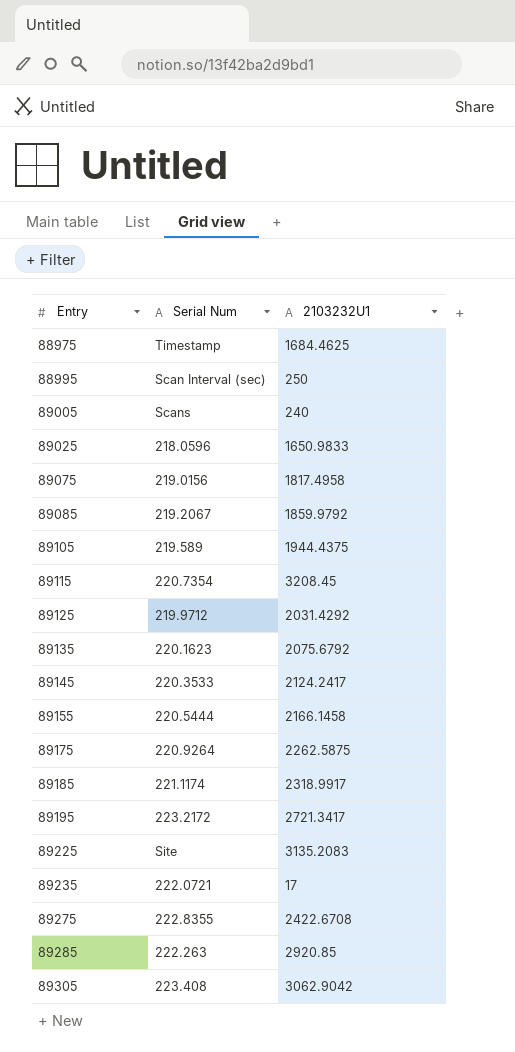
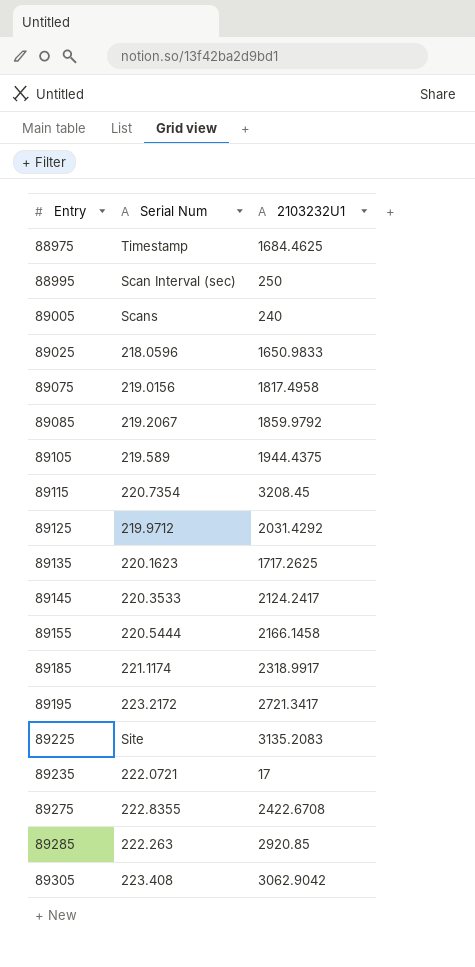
row 89175: 220.9264 | 2262.5875 -> none
89135 | 2103232U1: 2075.6792 -> 1717.2625

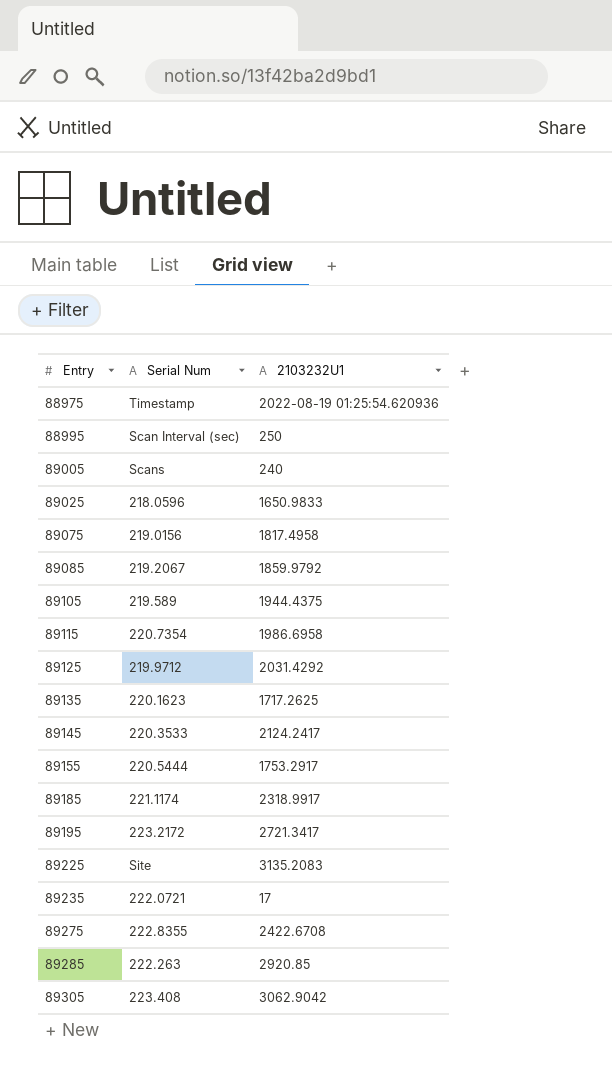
88975 | 2103232U1: 1684.4625 -> 2022-08-19 01:25:54.620936
89115 | 2103232U1: 3208.45 -> 1986.6958
89155 | 2103232U1: 2166.1458 -> 1753.2917

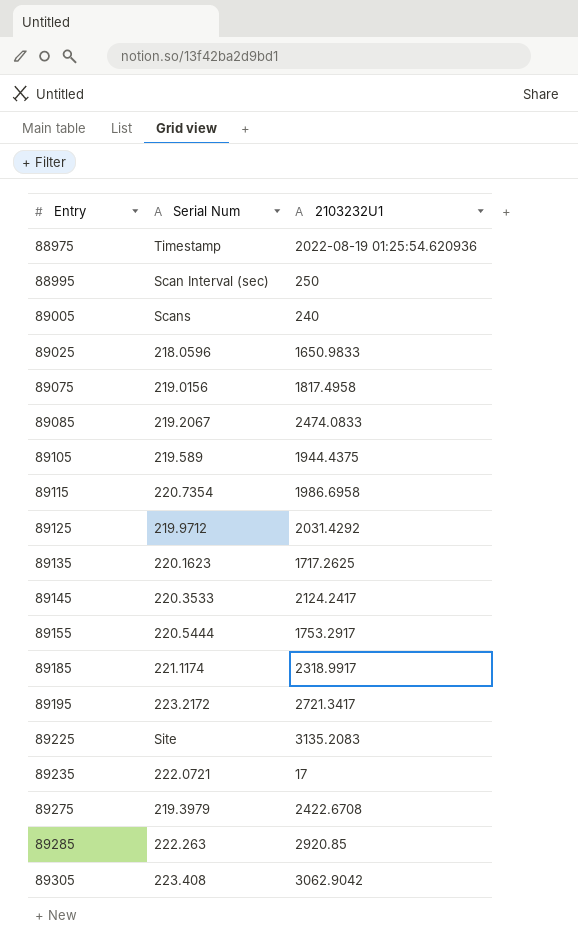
89085 | 2103232U1: 1859.9792 -> 2474.0833
89275 | Serial Num: 222.8355 -> 219.3979

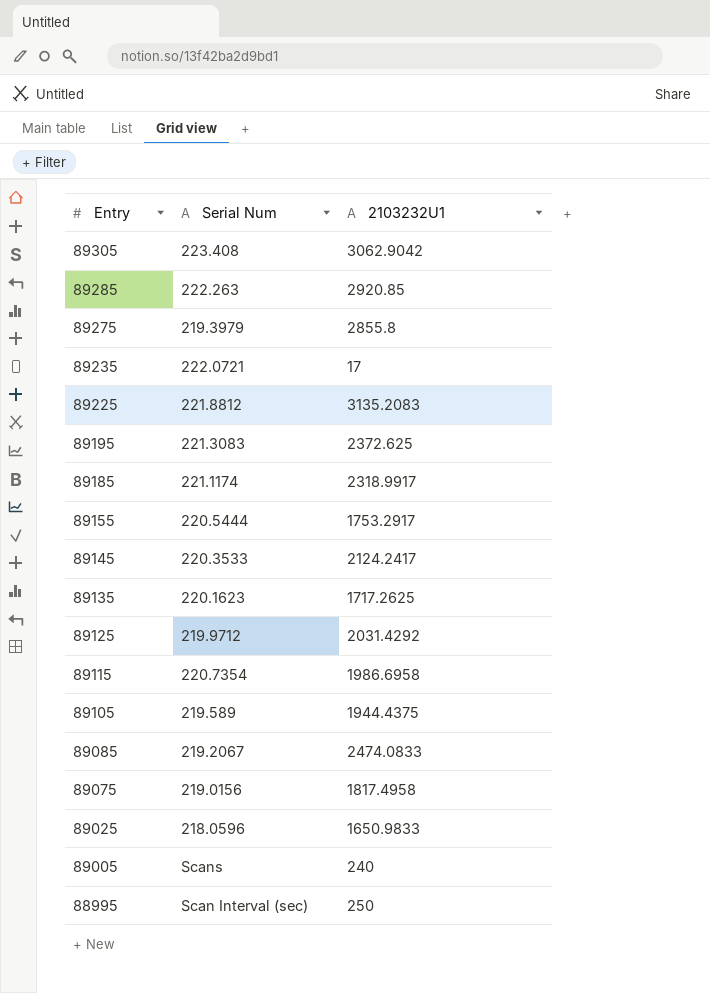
row order: Entry ascending -> Entry descending
row 88975: Timestamp | 2022-08-19 01:25:54.620936 -> none
89275 | 2103232U1: 2422.6708 -> 2855.8
89225 | Serial Num: Site -> 221.8812
89195 | Serial Num: 223.2172 -> 221.3083
89195 | 2103232U1: 2721.3417 -> 2372.625

